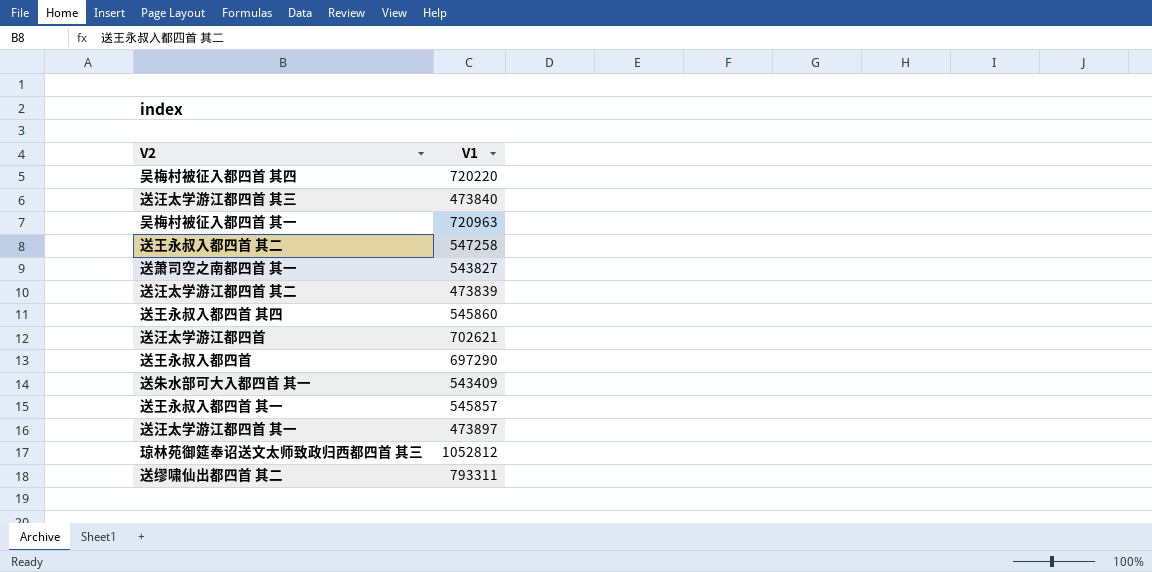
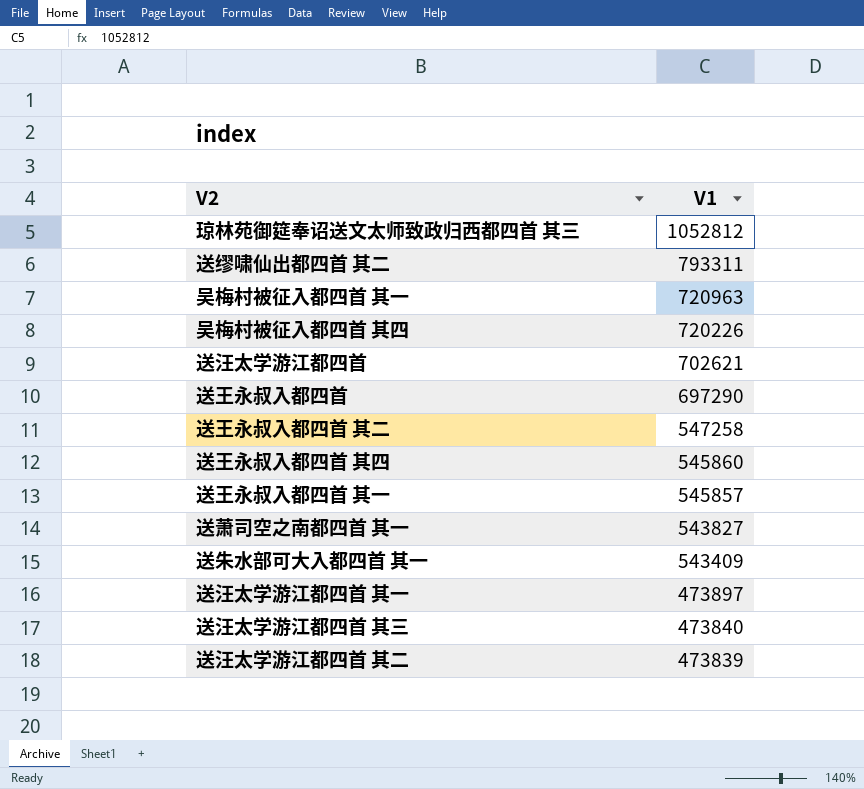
row order: none -> V1 descending
吴梅村被征入都四首 其四 | V1: 720220 -> 720226

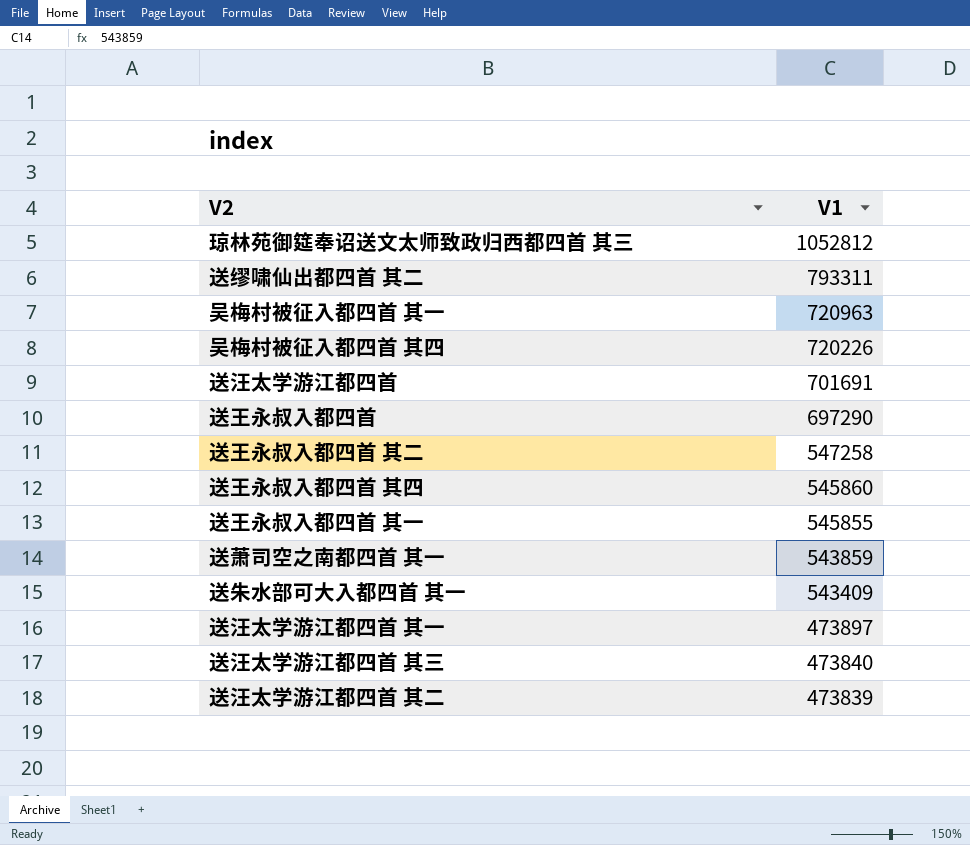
送汪太学游江都四首 | V1: 702621 -> 701691
送王永叔入都四首 其一 | V1: 545857 -> 545855
送萧司空之南都四首 其一 | V1: 543827 -> 543859

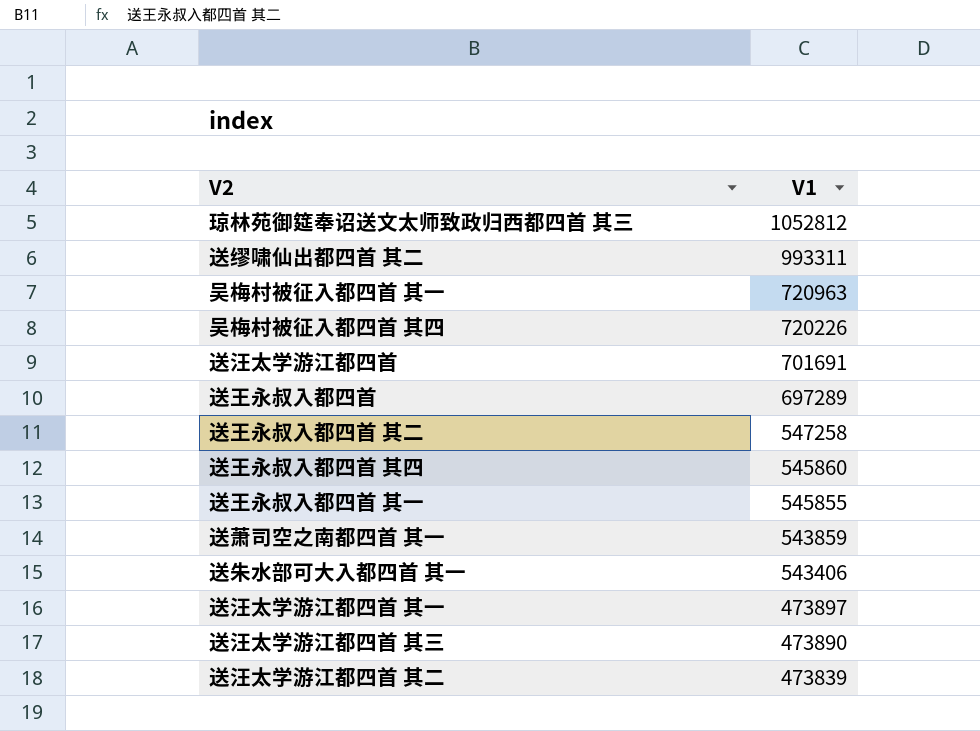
送缪啸仙出都四首 其二 | V1: 793311 -> 993311
送王永叔入都四首 | V1: 697290 -> 697289
送朱水部可大入都四首 其一 | V1: 543409 -> 543406
送汪太学游江都四首 其三 | V1: 473840 -> 473890

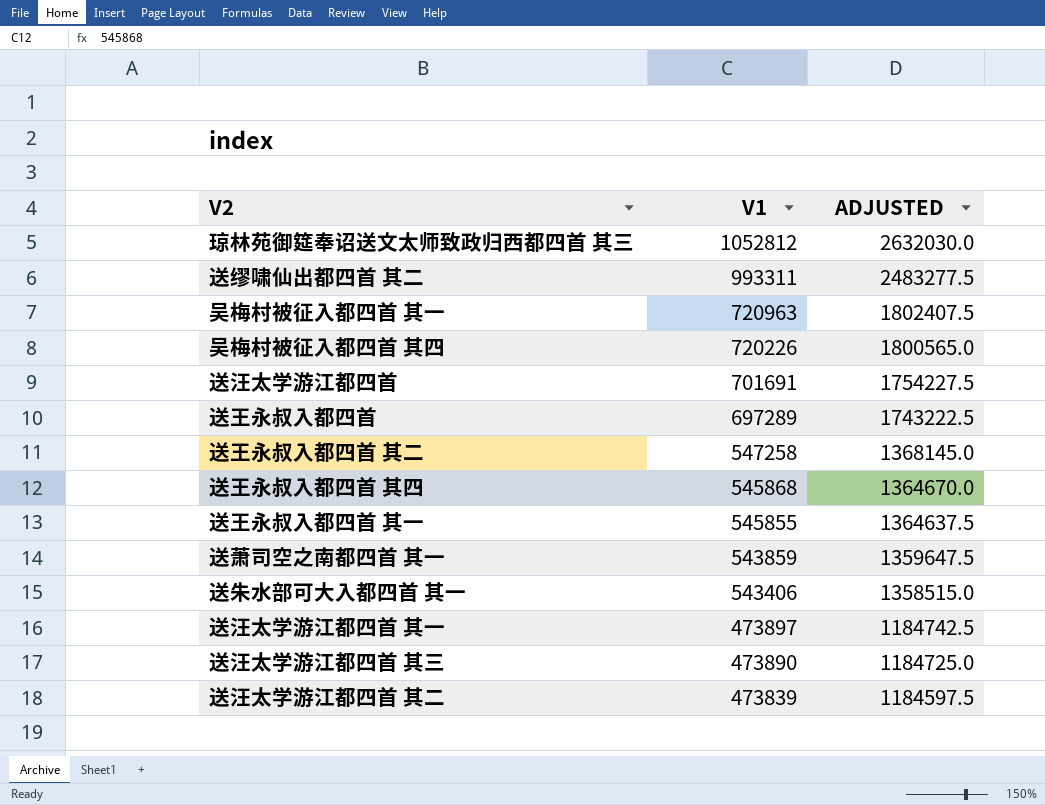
column ADJUSTED | formula: none -> [V1] * 2.5
送王永叔入都四首 其四 | V1: 545860 -> 545868

